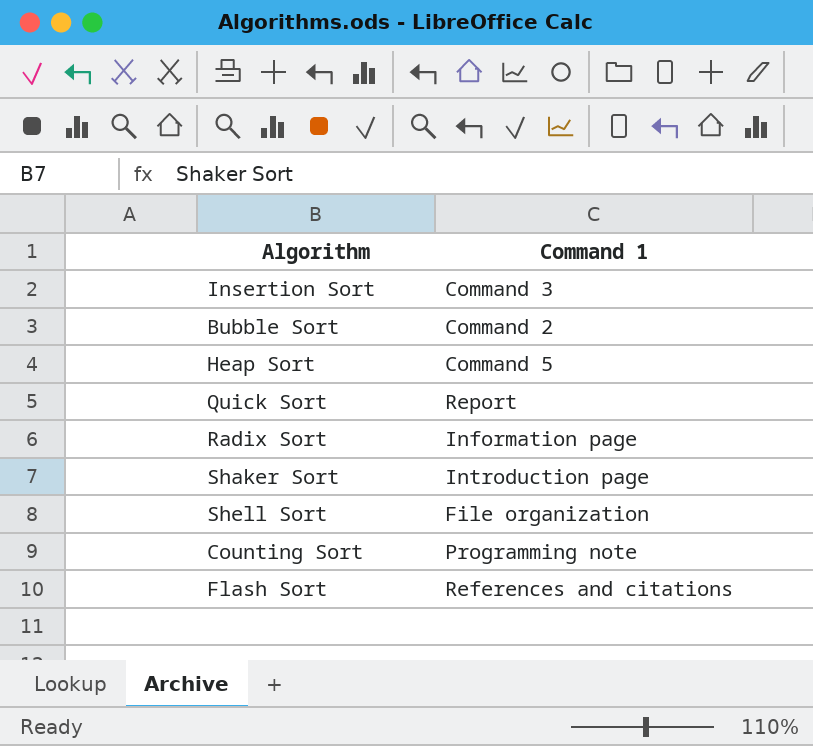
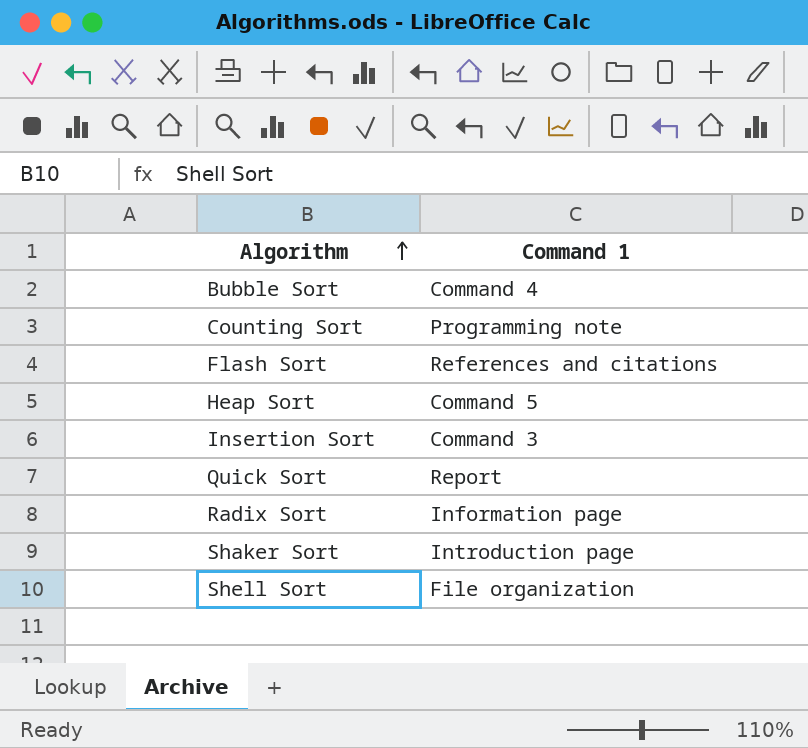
row order: none -> Algorithm ascending
Bubble Sort | Command 1: Command 2 -> Command 4

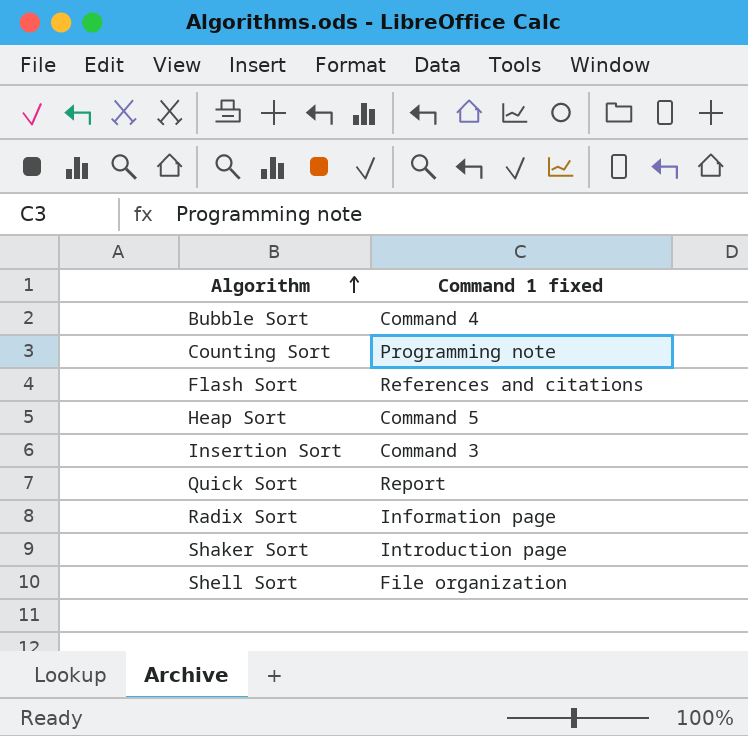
column name: Command 1 -> Command 1 fixed

